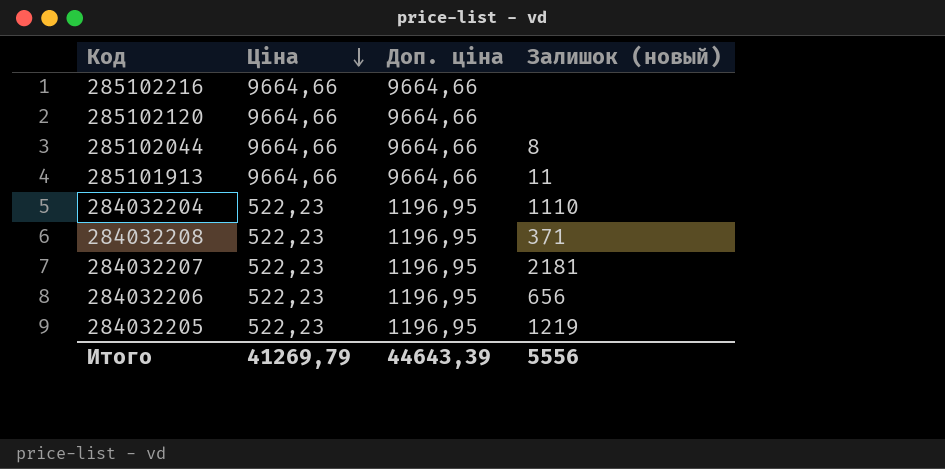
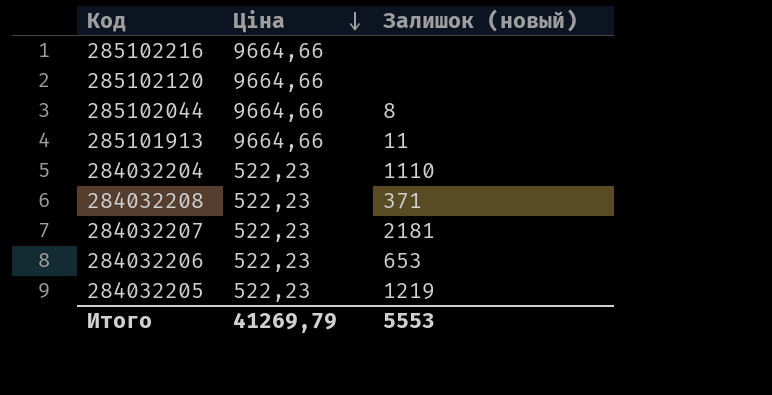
column Доп. ціна | position: 3 -> none
284032206 | Залишок (новый): 656 -> 653
Итого | Залишок (новый): 5556 -> 5553

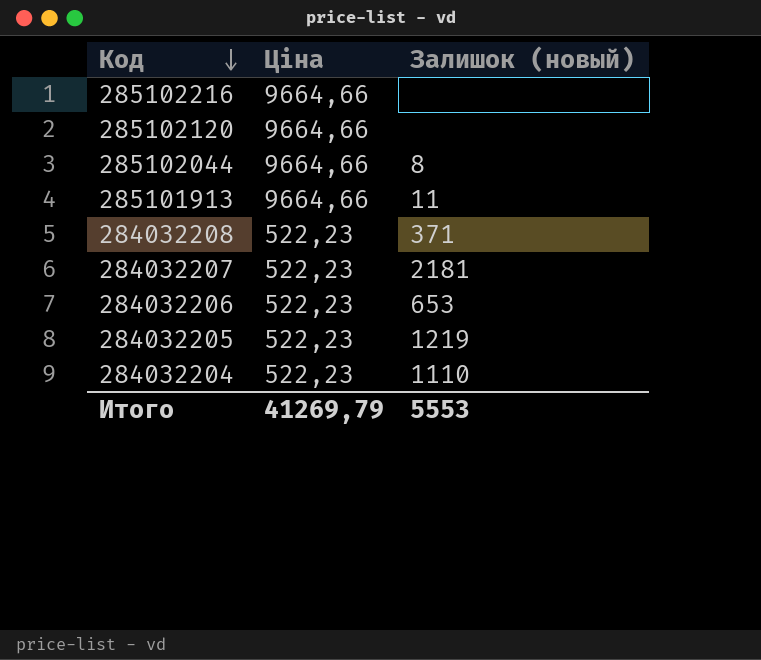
row order: Ціна descending -> Код descending

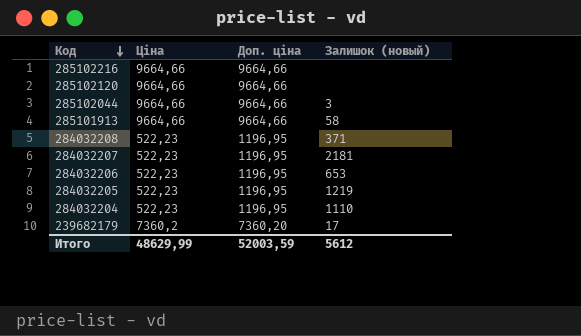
column Доп. ціна | position: none -> 3
285102044 | Залишок (новый): 8 -> 3
285101913 | Залишок (новый): 11 -> 58
row 239682179: none -> 7360,2 | 7360,20 | 17
Итого | Ціна: 41269,79 -> 48629,99
Итого | Залишок (новый): 5553 -> 5612

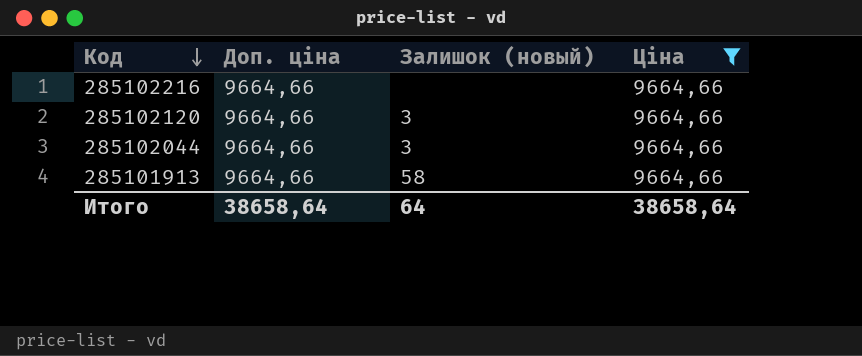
filter: none -> Ціна = 9664,66
column Ціна | position: 2 -> 4
285102120 | Залишок (новый): none -> 3
Итого | Доп. ціна: 52003,59 -> 38658,64
Итого | Залишок (новый): 5612 -> 64
Итого | Ціна: 48629,99 -> 38658,64

